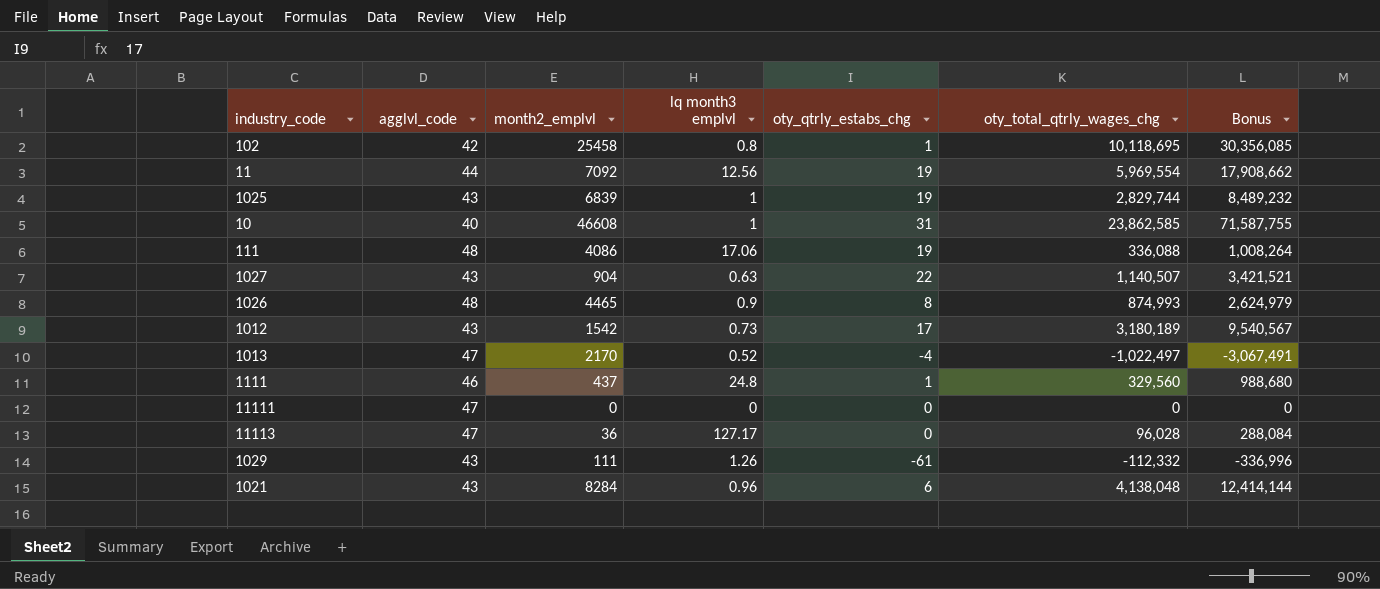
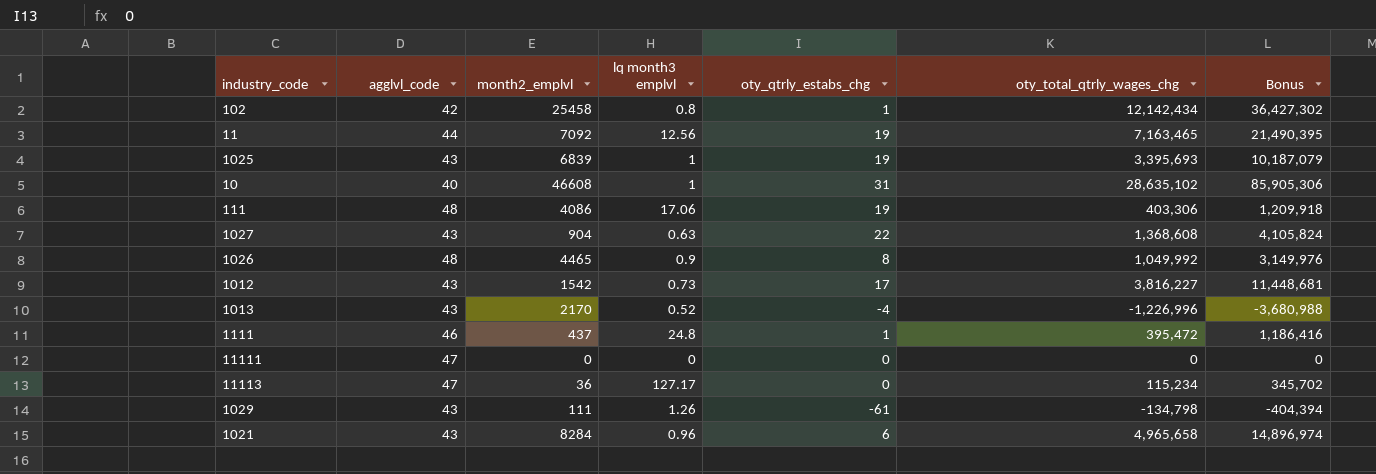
102 | oty_total_qtrly_wages_chg: 10,118,695 -> 12,142,434
102 | Bonus: 30,356,085 -> 36,427,302
11 | oty_total_qtrly_wages_chg: 5,969,554 -> 7,163,465
11 | Bonus: 17,908,662 -> 21,490,395
1025 | oty_total_qtrly_wages_chg: 2,829,744 -> 3,395,693
1025 | Bonus: 8,489,232 -> 10,187,079
10 | oty_total_qtrly_wages_chg: 23,862,585 -> 28,635,102
10 | Bonus: 71,587,755 -> 85,905,306
111 | oty_total_qtrly_wages_chg: 336,088 -> 403,306
111 | Bonus: 1,008,264 -> 1,209,918
1027 | oty_total_qtrly_wages_chg: 1,140,507 -> 1,368,608
1027 | Bonus: 3,421,521 -> 4,105,824
1026 | oty_total_qtrly_wages_chg: 874,993 -> 1,049,992
1026 | Bonus: 2,624,979 -> 3,149,976
1012 | oty_total_qtrly_wages_chg: 3,180,189 -> 3,816,227
1012 | Bonus: 9,540,567 -> 11,448,681
1013 | agglvl_code: 47 -> 43
1013 | oty_total_qtrly_wages_chg: -1,022,497 -> -1,226,996
1013 | Bonus: -3,067,491 -> -3,680,988
1111 | oty_total_qtrly_wages_chg: 329,560 -> 395,472
1111 | Bonus: 988,680 -> 1,186,416
11113 | oty_total_qtrly_wages_chg: 96,028 -> 115,234
11113 | Bonus: 288,084 -> 345,702
1029 | oty_total_qtrly_wages_chg: -112,332 -> -134,798
1029 | Bonus: -336,996 -> -404,394
1021 | oty_total_qtrly_wages_chg: 4,138,048 -> 4,965,658
1021 | Bonus: 12,414,144 -> 14,896,974

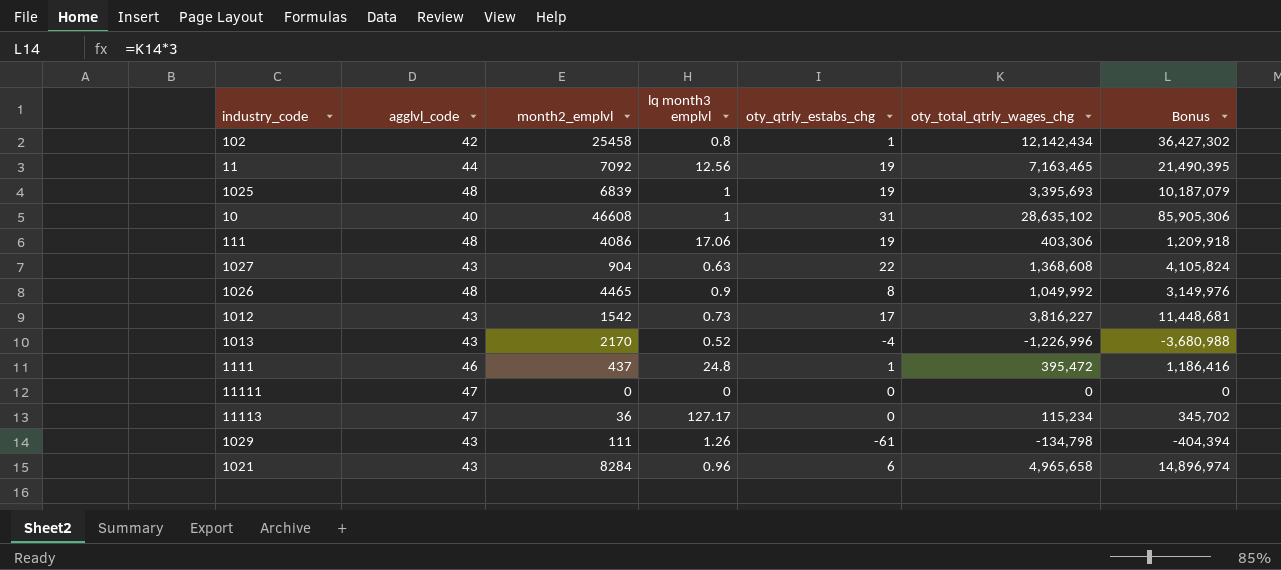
1025 | agglvl_code: 43 -> 48

